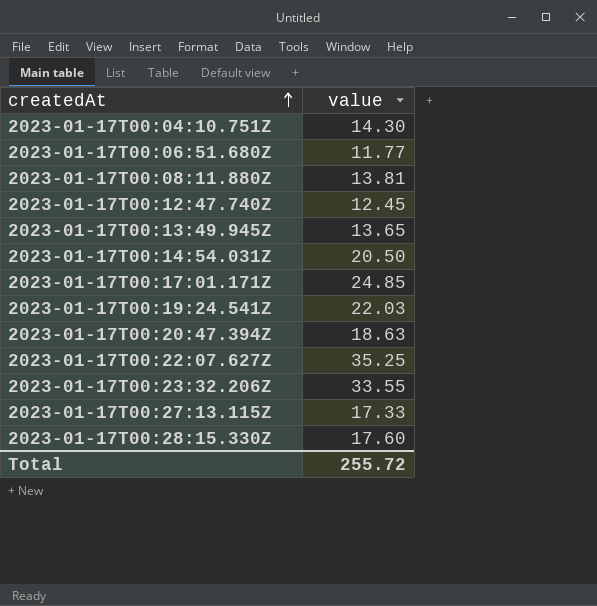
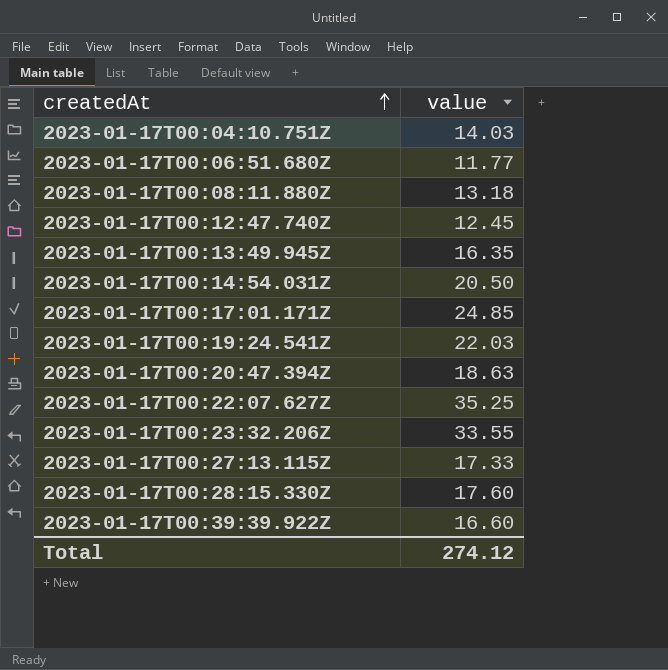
2023-01-17T00:04:10.751Z | value: 14.30 -> 14.03
2023-01-17T00:08:11.880Z | value: 13.81 -> 13.18
2023-01-17T00:13:49.945Z | value: 13.65 -> 16.35
row 2023-01-17T00:39:39.922Z: none -> 16.60
Total | value: 255.72 -> 274.12

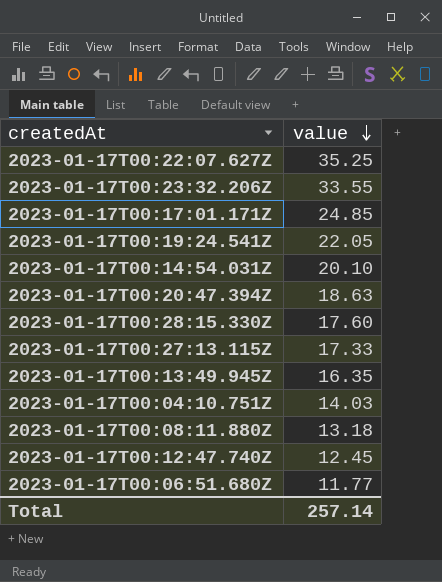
row order: createdAt ascending -> value descending
row 2023-01-17T00:39:39.922Z: 16.60 -> none
2023-01-17T00:19:24.541Z | value: 22.03 -> 22.05
2023-01-17T00:14:54.031Z | value: 20.50 -> 20.10
Total | value: 274.12 -> 257.14

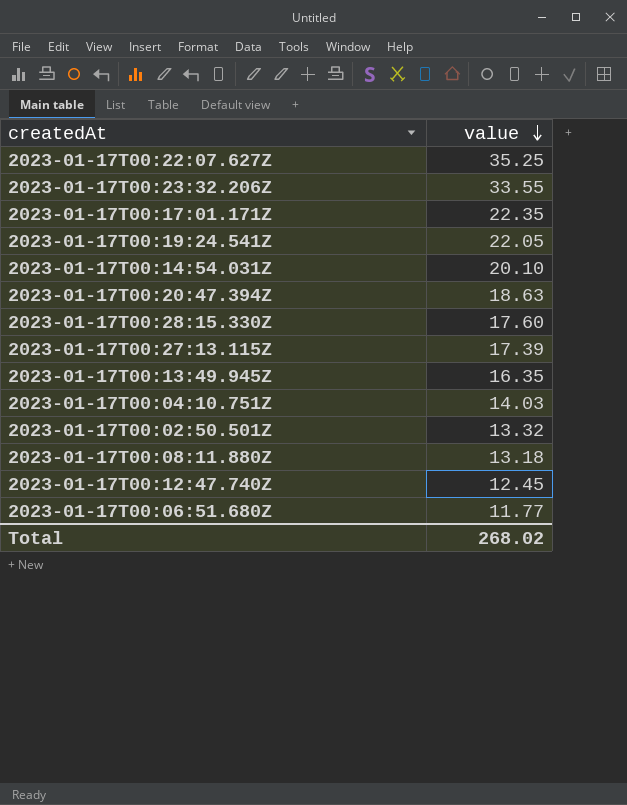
2023-01-17T00:17:01.171Z | value: 24.85 -> 22.35
2023-01-17T00:27:13.115Z | value: 17.33 -> 17.39
row 2023-01-17T00:02:50.501Z: none -> 13.32
Total | value: 257.14 -> 268.02

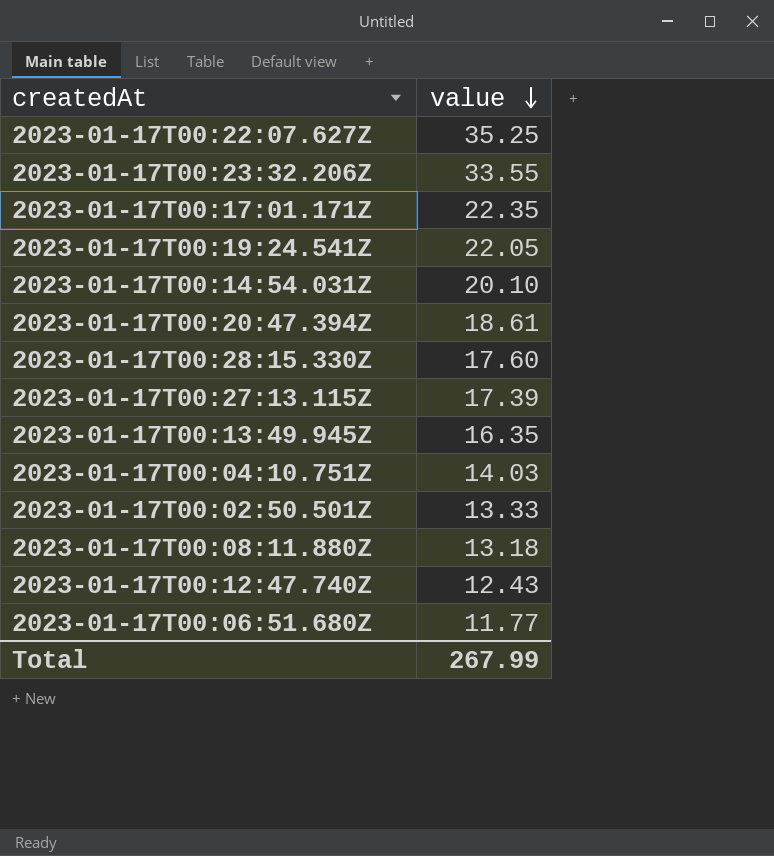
2023-01-17T00:20:47.394Z | value: 18.63 -> 18.61
2023-01-17T00:02:50.501Z | value: 13.32 -> 13.33
2023-01-17T00:12:47.740Z | value: 12.45 -> 12.43
Total | value: 268.02 -> 267.99

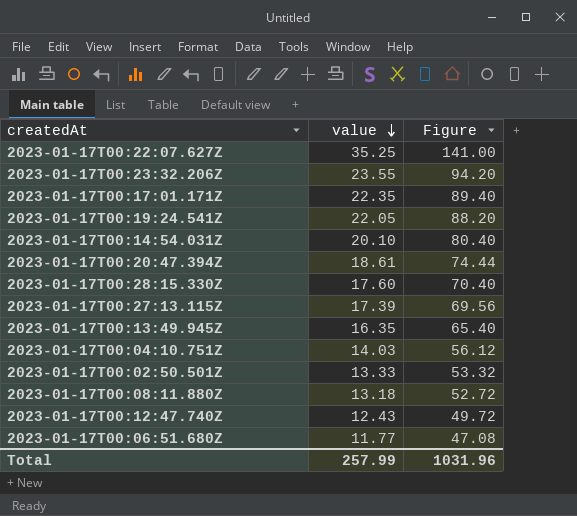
column Figure | formula: none -> [value] * 4
2023-01-17T00:23:32.206Z | value: 33.55 -> 23.55
Total | value: 267.99 -> 257.99

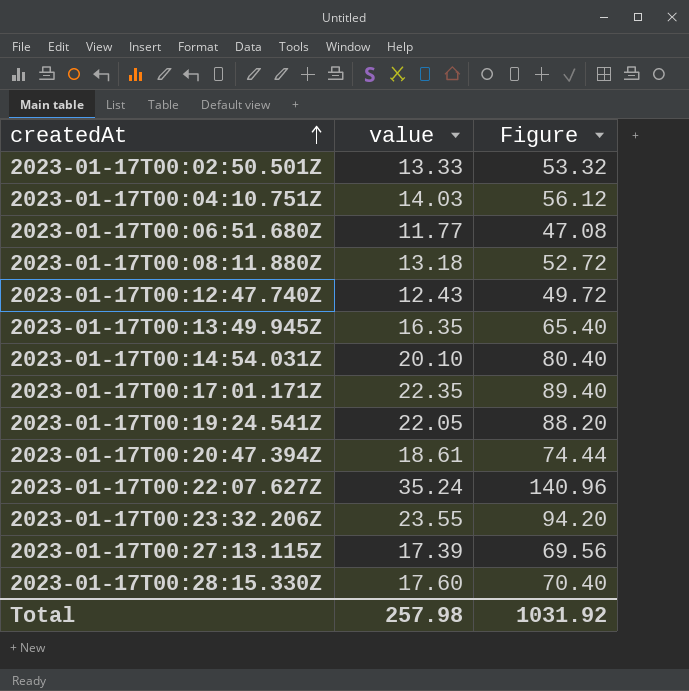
row order: value descending -> createdAt ascending
2023-01-17T00:22:07.627Z | value: 35.25 -> 35.24
2023-01-17T00:22:07.627Z | Figure: 141.00 -> 140.96
Total | value: 257.99 -> 257.98
Total | Figure: 1031.96 -> 1031.92

